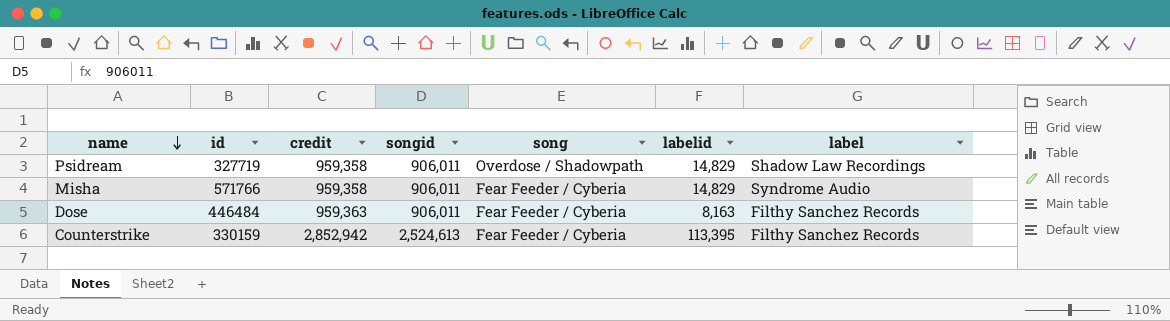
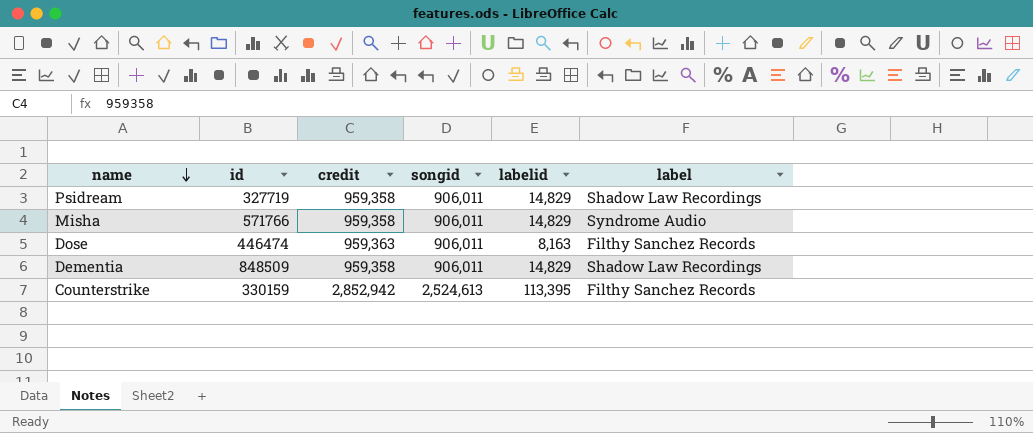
column song | position: 5 -> none
Dose | id: 446484 -> 446474
row Dementia: none -> 848509 | 959,358 | 906,011 | 14,829 | Shadow Law Recordings

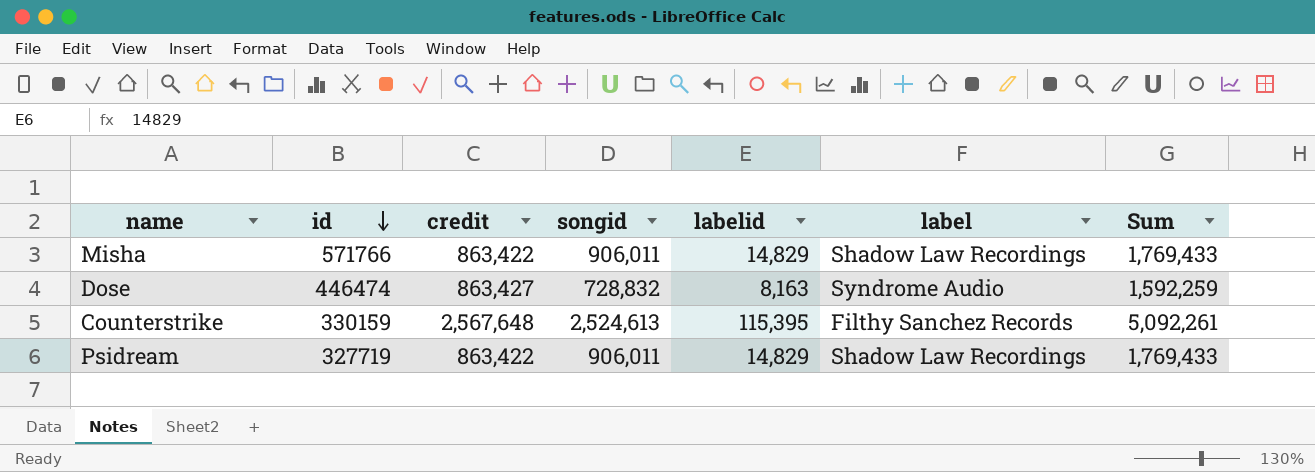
row order: name descending -> id descending
column Sum | formula: none -> [credit] + [songid]
row Dementia: 848509 | 959,358 | 906,011 | 14,829 | Shadow Law Recordings -> none
Misha | credit: 959,358 -> 863,422
Misha | label: Syndrome Audio -> Shadow Law Recordings
Dose | credit: 959,363 -> 863,427
Dose | songid: 906,011 -> 728,832
Dose | label: Filthy Sanchez Records -> Syndrome Audio
Counterstrike | credit: 2,852,942 -> 2,567,648
Counterstrike | labelid: 113,395 -> 115,395
Psidream | credit: 959,358 -> 863,422

